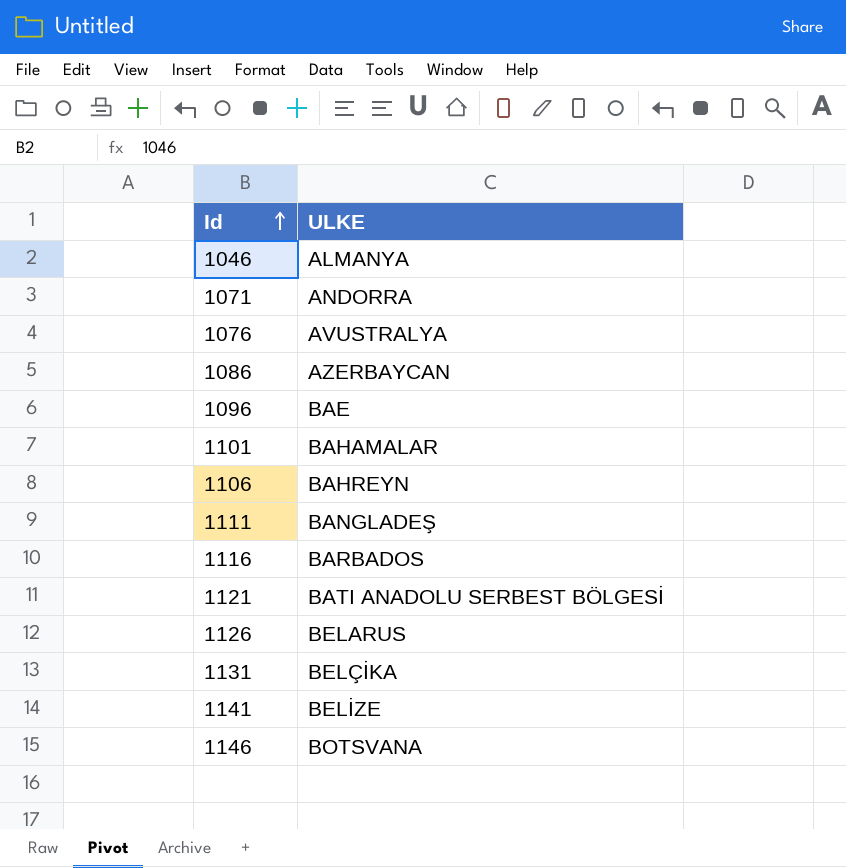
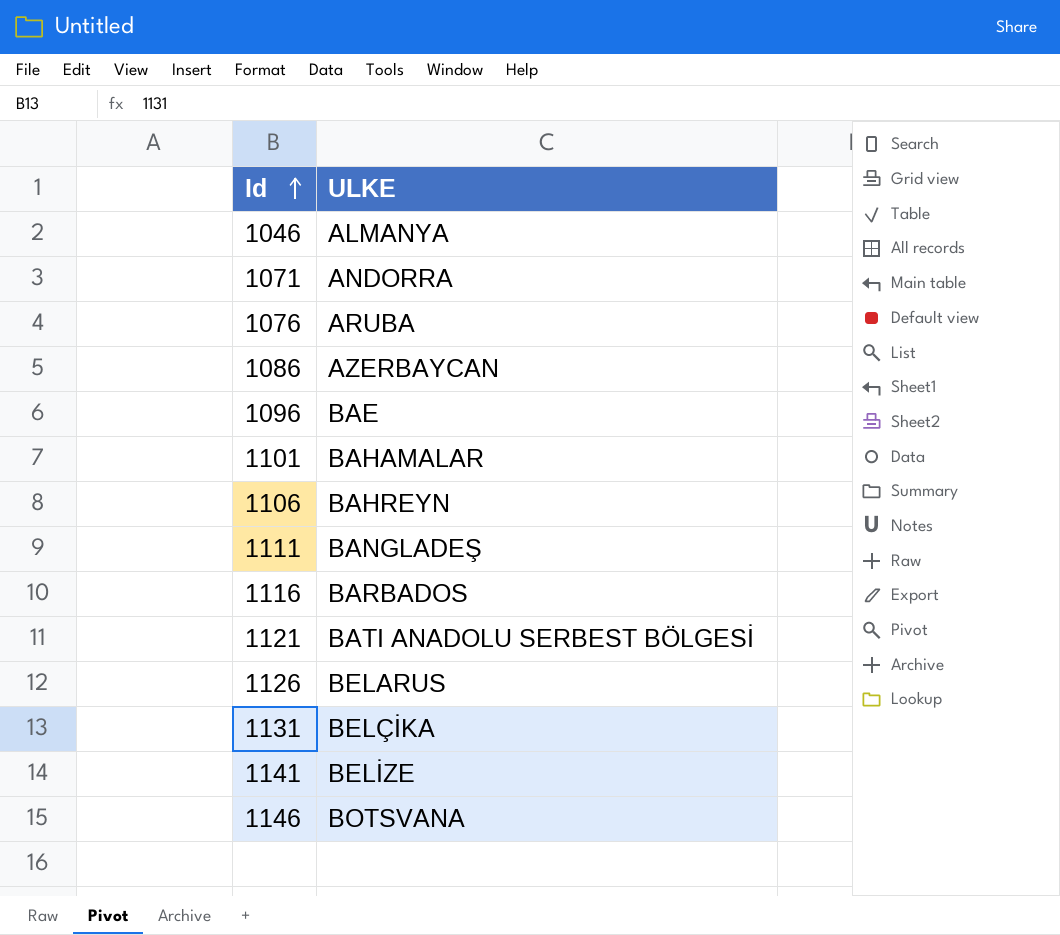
1076 | ULKE: AVUSTRALYA -> ARUBA

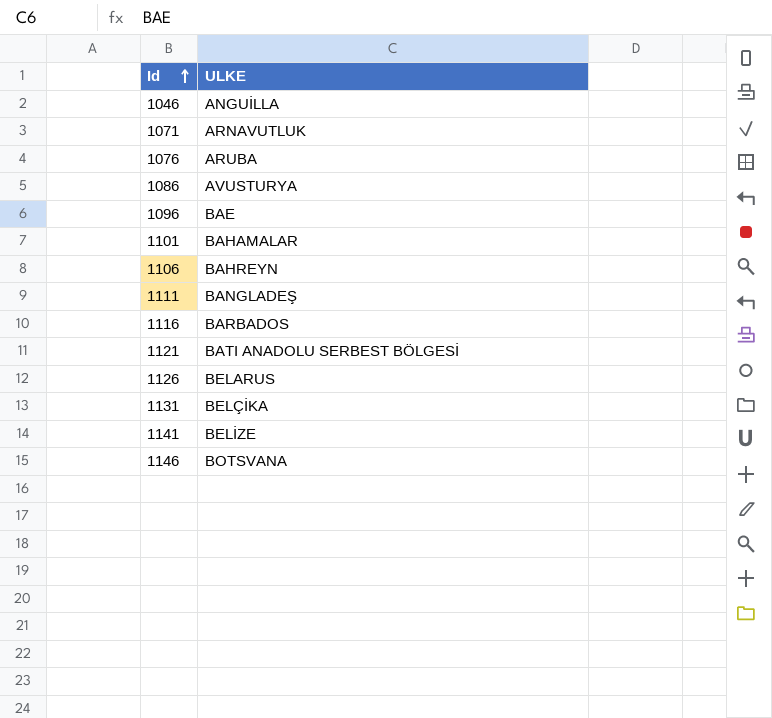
1046 | ULKE: ALMANYA -> ANGUİLLA
1071 | ULKE: ANDORRA -> ARNAVUTLUK
1086 | ULKE: AZERBAYCAN -> AVUSTURYA

